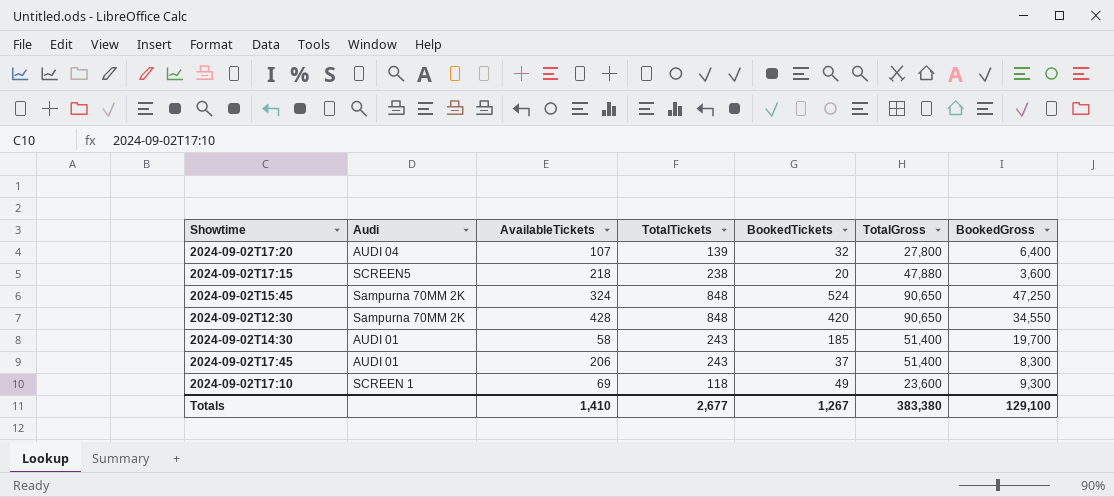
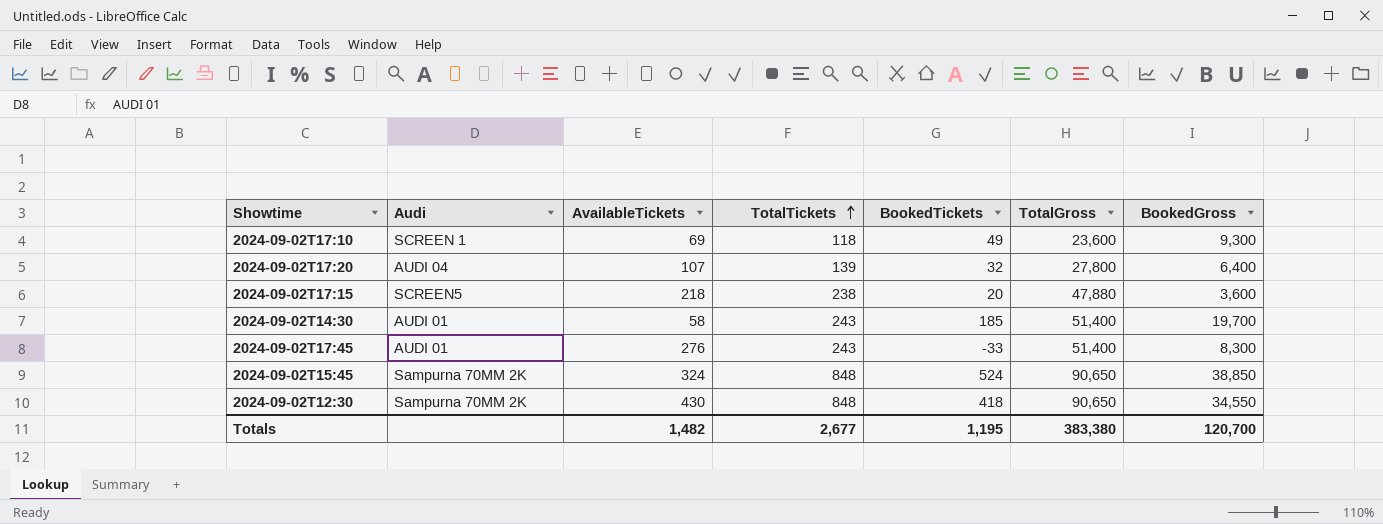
row order: none -> TotalTickets ascending
2024-09-02T17:45 | AvailableTickets: 206 -> 276
2024-09-02T17:45 | BookedTickets: 37 -> -33
2024-09-02T15:45 | BookedGross: 47,250 -> 38,850
2024-09-02T12:30 | AvailableTickets: 428 -> 430
2024-09-02T12:30 | BookedTickets: 420 -> 418
Totals | AvailableTickets: 1,410 -> 1,482
Totals | BookedTickets: 1,267 -> 1,195
Totals | BookedGross: 129,100 -> 120,700

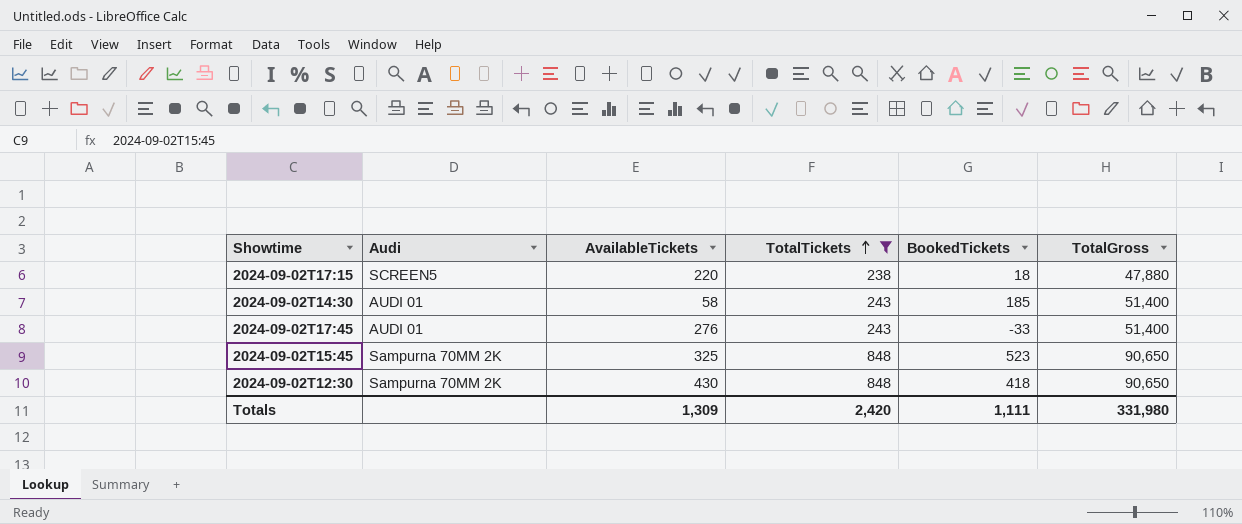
filter: none -> TotalTickets >= 238
column BookedGross | position: 7 -> none
2024-09-02T17:15 | AvailableTickets: 218 -> 220
2024-09-02T17:15 | BookedTickets: 20 -> 18
2024-09-02T15:45 | AvailableTickets: 324 -> 325
2024-09-02T15:45 | BookedTickets: 524 -> 523
Totals | AvailableTickets: 1,482 -> 1,309
Totals | TotalTickets: 2,677 -> 2,420
Totals | BookedTickets: 1,195 -> 1,111
Totals | TotalGross: 383,380 -> 331,980

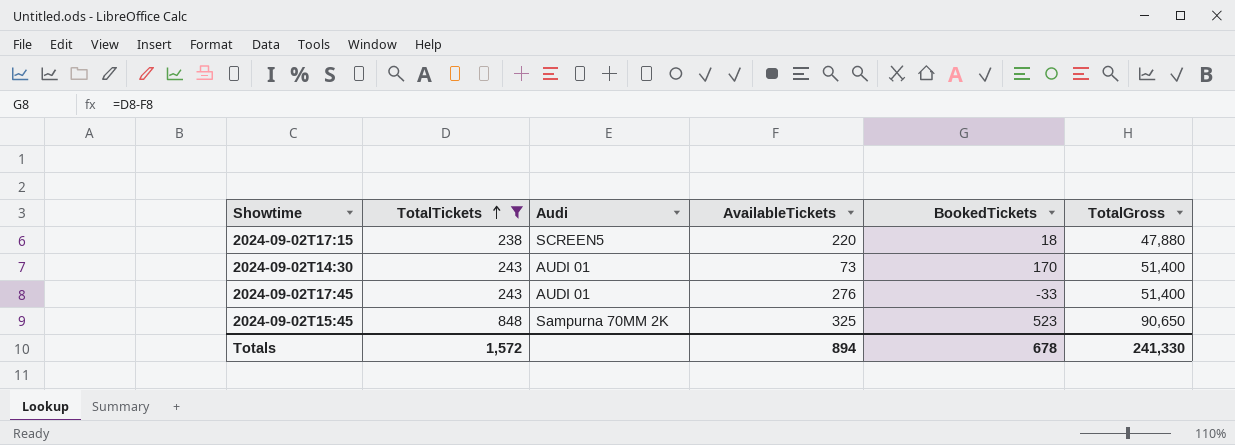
column TotalTickets | position: 4 -> 2
row 2024-09-02T12:30: Sampurna 70MM 2K | 430 | 848 | 418 | 90,650 -> none
2024-09-02T14:30 | AvailableTickets: 58 -> 73
2024-09-02T14:30 | BookedTickets: 185 -> 170
Totals | TotalTickets: 2,420 -> 1,572
Totals | AvailableTickets: 1,309 -> 894
Totals | BookedTickets: 1,111 -> 678
Totals | TotalGross: 331,980 -> 241,330

